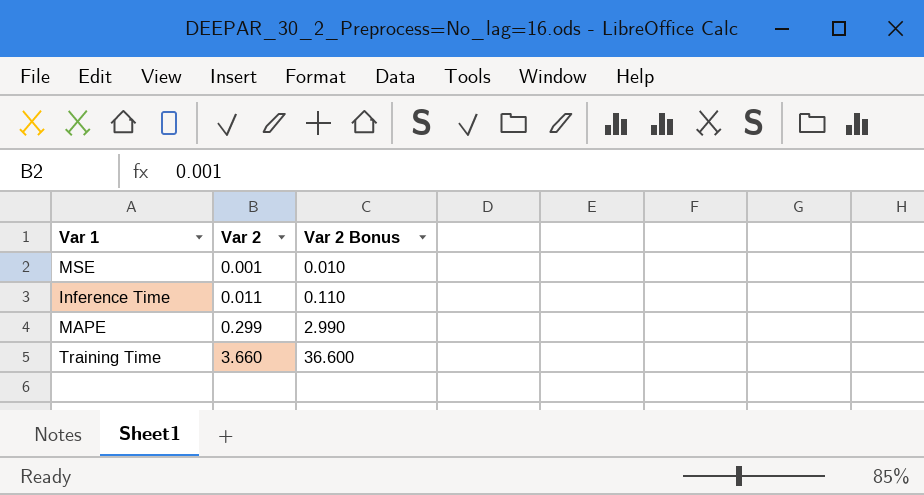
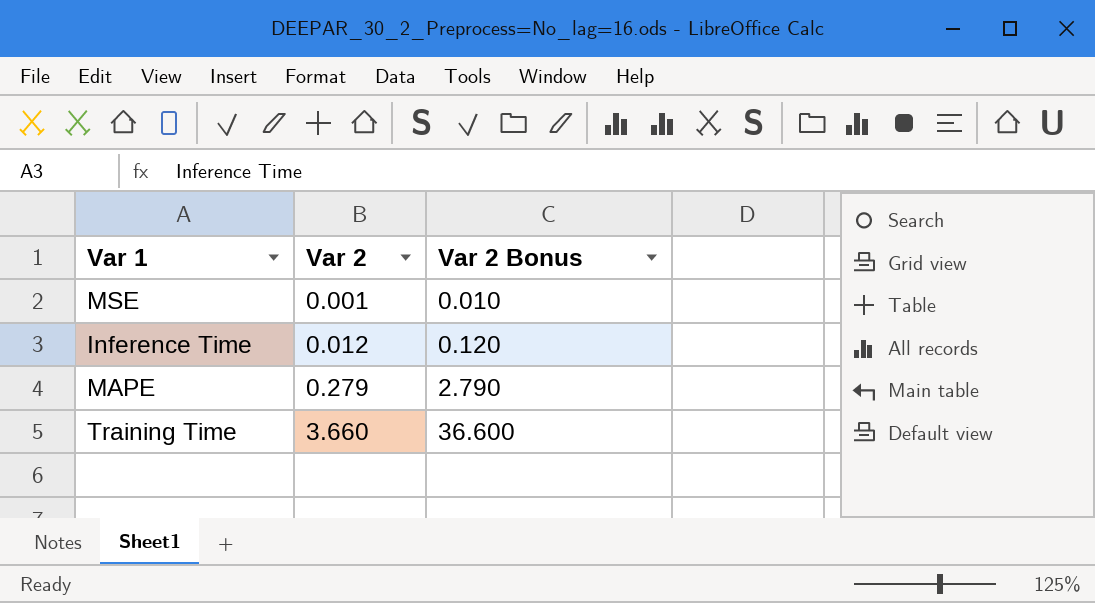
Inference Time | Var 2: 0.011 -> 0.012
Inference Time | Var 2 Bonus: 0.110 -> 0.120
MAPE | Var 2: 0.299 -> 0.279
MAPE | Var 2 Bonus: 2.990 -> 2.790

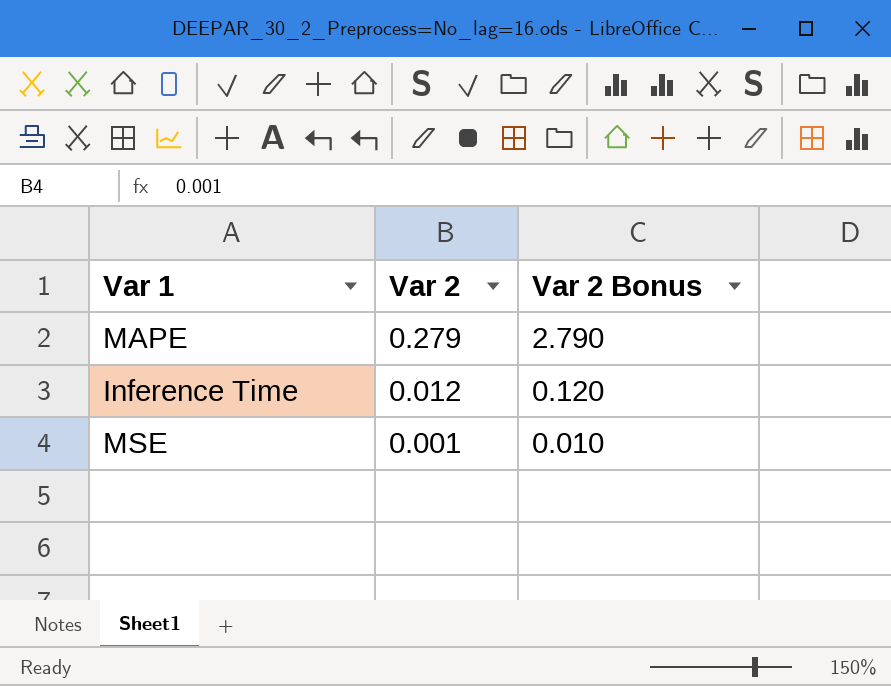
row order: Var 2 ascending -> Var 2 descending
row Training Time: 3.660 | 36.600 -> none

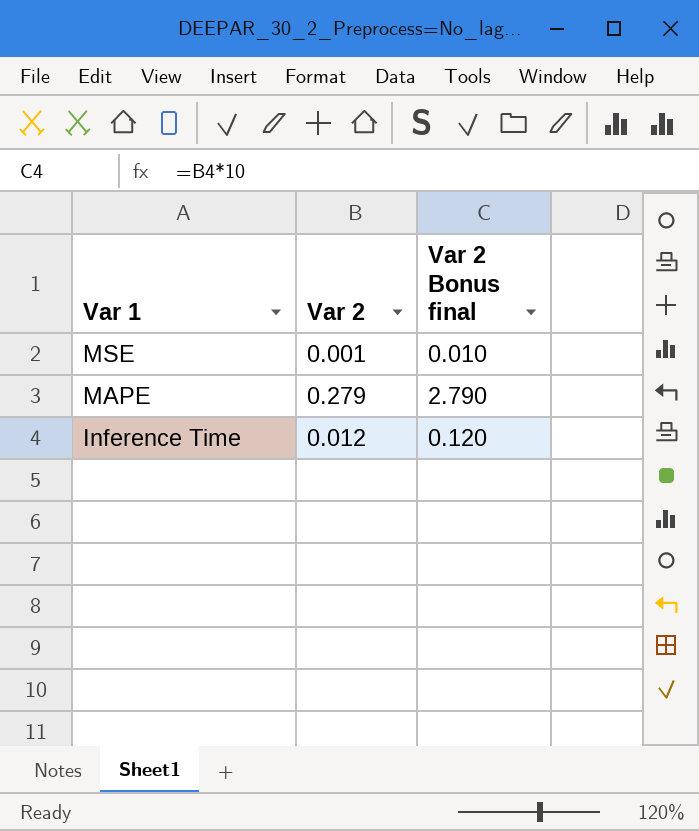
row order: Var 2 descending -> Var 1 descending
column name: Var 2 Bonus -> Var 2 Bonus final

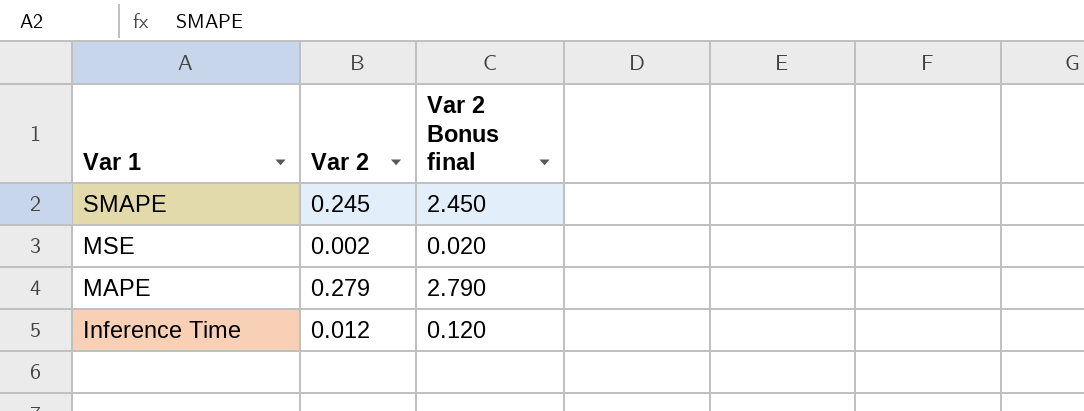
row SMAPE: none -> 0.245 | 2.450
MSE | Var 2: 0.001 -> 0.002
MSE | Var 2 Bonus final: 0.010 -> 0.020

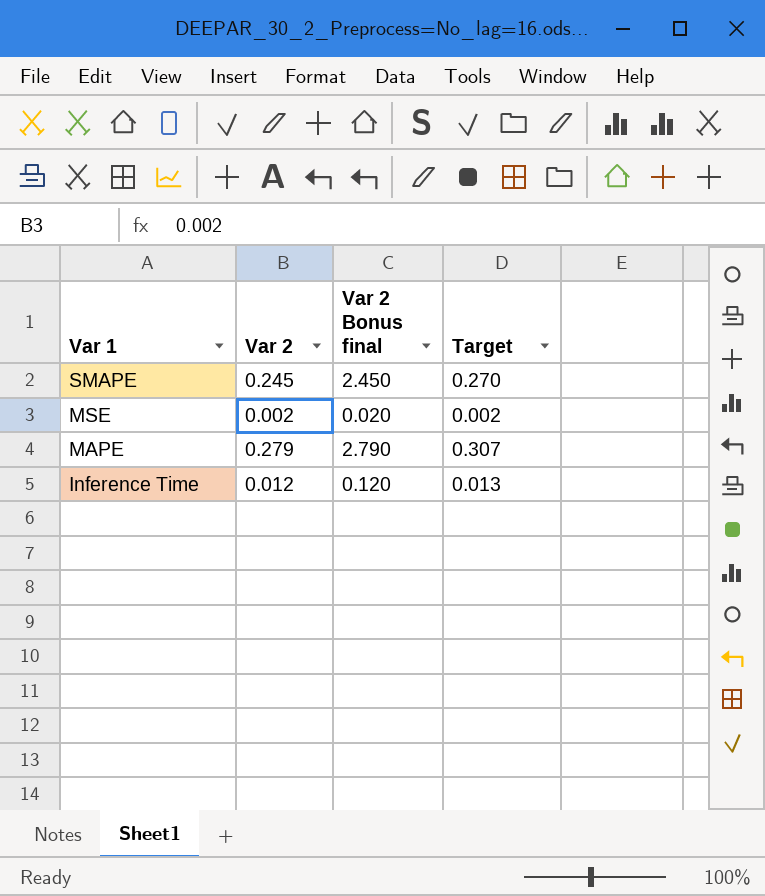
column Target | formula: none -> [Var 2] * 1.1

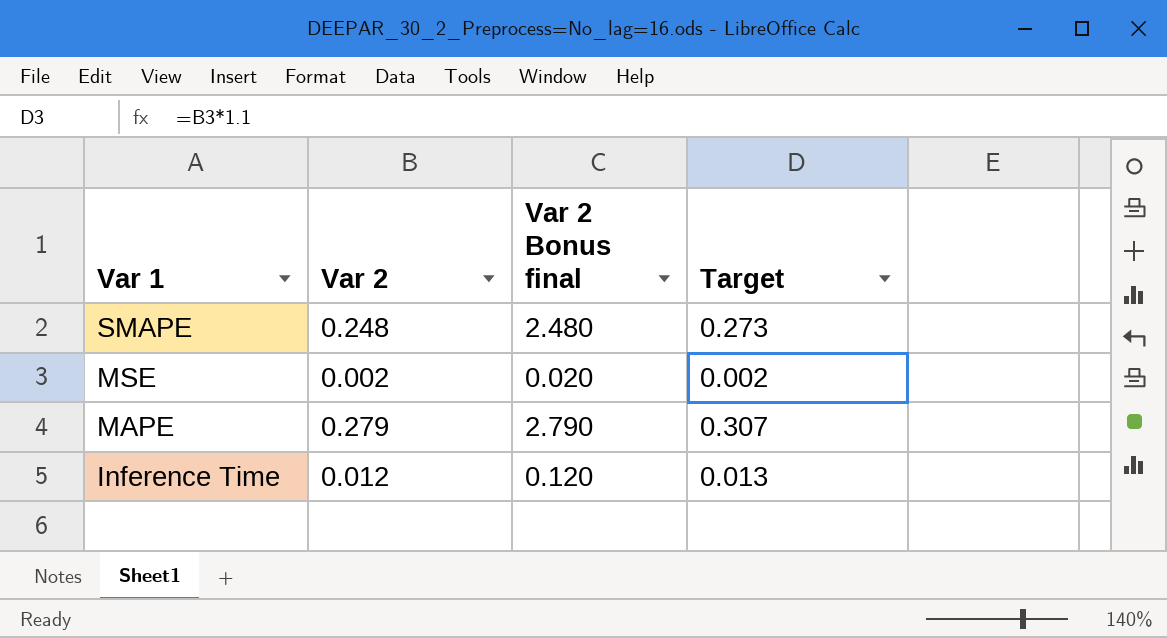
SMAPE | Var 2: 0.245 -> 0.248
SMAPE | Var 2 Bonus final: 2.450 -> 2.480
SMAPE | Target: 0.270 -> 0.273

